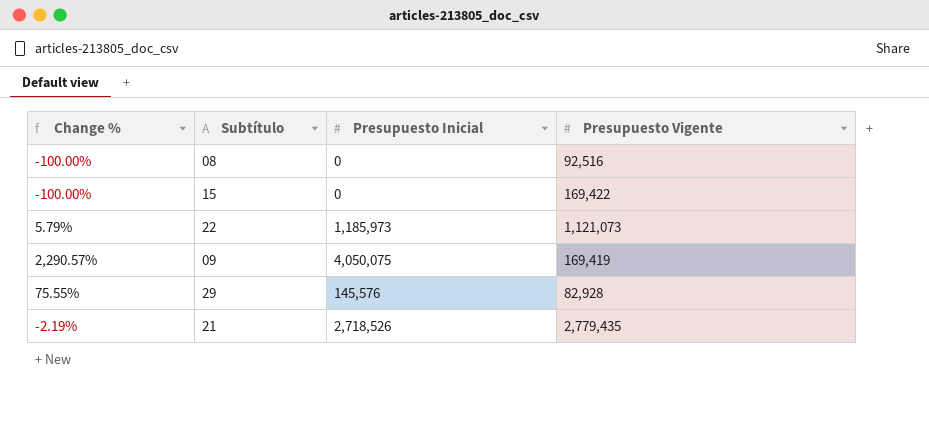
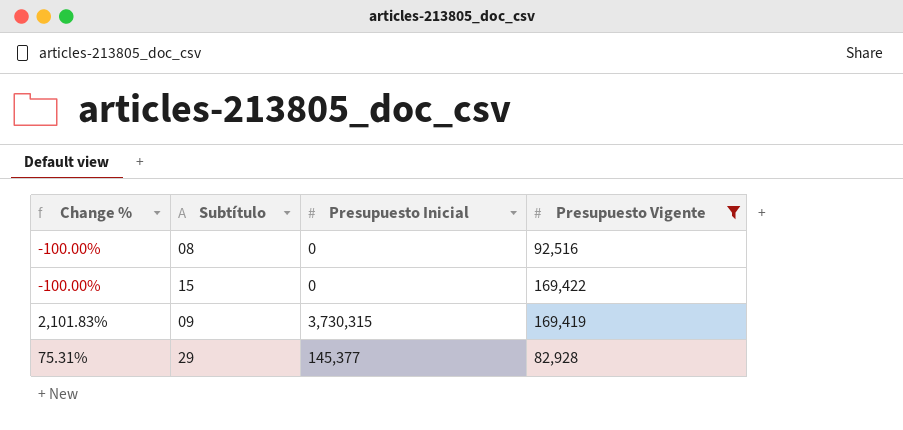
filter: none -> Presupuesto Vigente <= 169,422
09 | Change %: 2,290.57% -> 2,101.83%
09 | Presupuesto Inicial: 4,050,075 -> 3,730,315
29 | Change %: 75.55% -> 75.31%
29 | Presupuesto Inicial: 145,576 -> 145,377

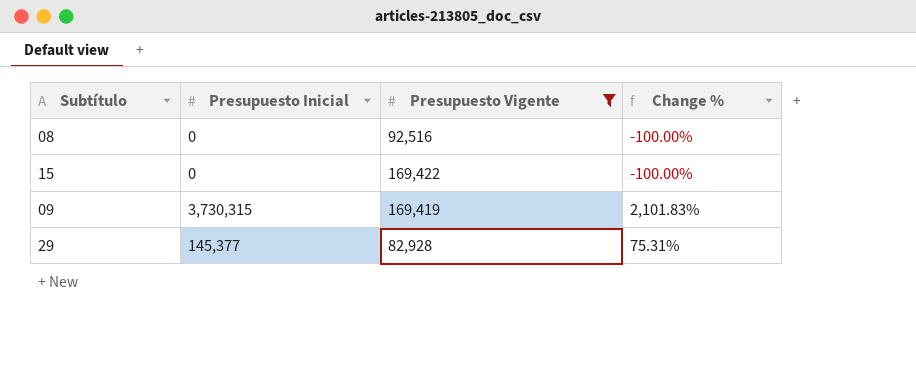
column Change % | position: 1 -> 4

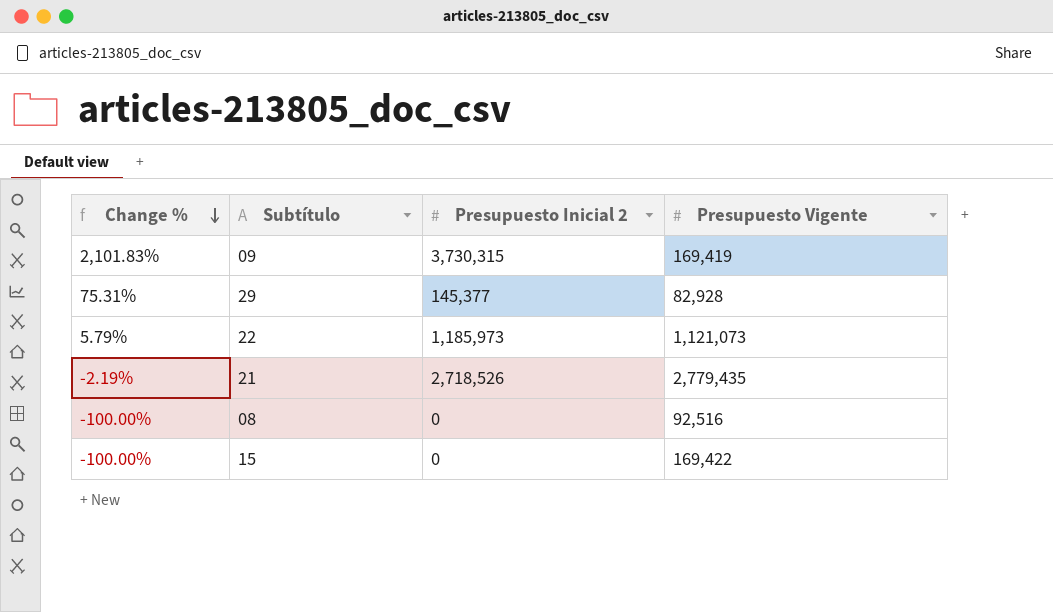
filter: Presupuesto Vigente <= 169,422 -> none
row order: none -> Change % descending
column Change % | position: 4 -> 1
column name: Presupuesto Inicial -> Presupuesto Inicial 2

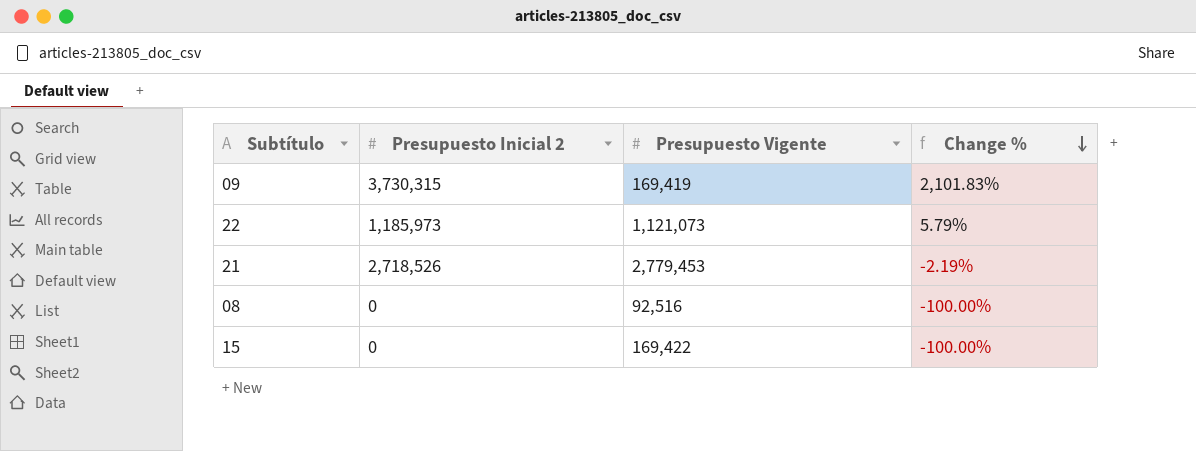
column Change % | position: 1 -> 4
row 29: 75.31% | 145,377 | 82,928 -> none
21 | Presupuesto Vigente: 2,779,435 -> 2,779,453

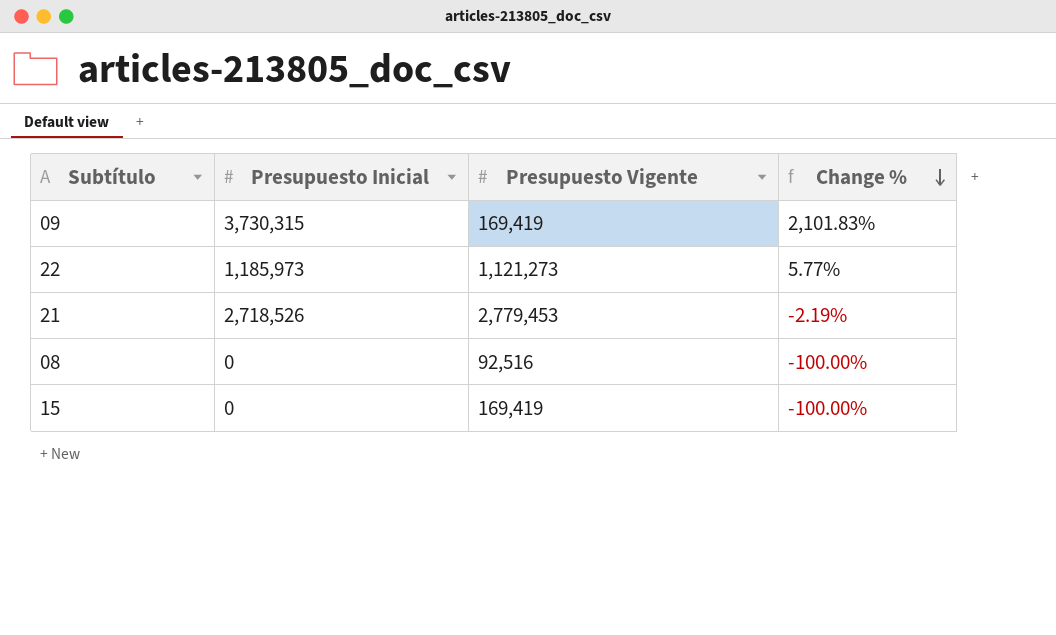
column name: Presupuesto Inicial 2 -> Presupuesto Inicial
22 | Presupuesto Vigente: 1,121,073 -> 1,121,273
22 | Change %: 5.79% -> 5.77%
15 | Presupuesto Vigente: 169,422 -> 169,419

